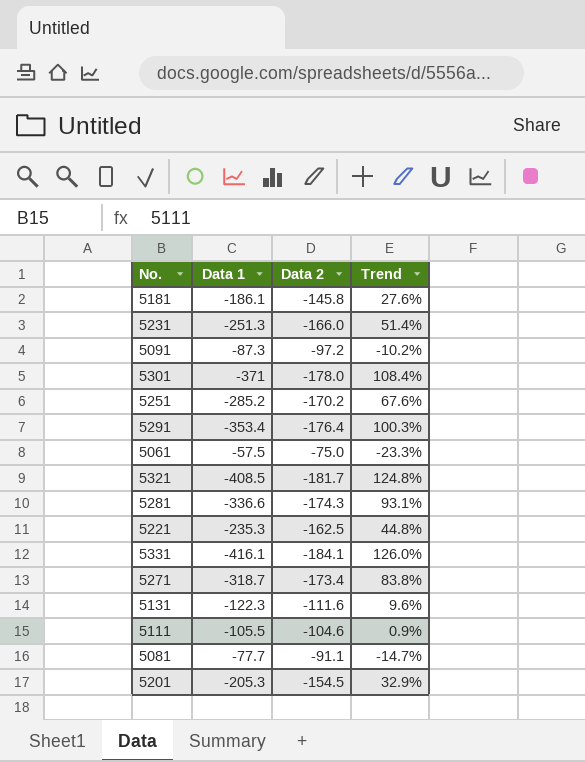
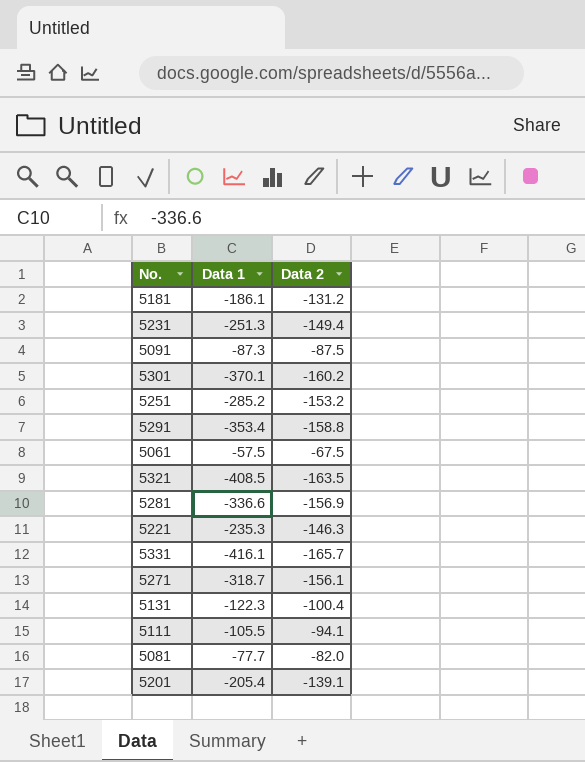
column Trend | formula: ([Data 1] - [Data 2]) / [Data 2] -> none
5181 | Data 2: -145.8 -> -131.2
5231 | Data 2: -166.0 -> -149.4
5091 | Data 2: -97.2 -> -87.5
5301 | Data 1: -371 -> -370.1
5301 | Data 2: -178.0 -> -160.2
5251 | Data 2: -170.2 -> -153.2
5291 | Data 2: -176.4 -> -158.8
5061 | Data 2: -75.0 -> -67.5
5321 | Data 2: -181.7 -> -163.5
5281 | Data 2: -174.3 -> -156.9
5221 | Data 2: -162.5 -> -146.3
5331 | Data 2: -184.1 -> -165.7
5271 | Data 2: -173.4 -> -156.1
5131 | Data 2: -111.6 -> -100.4
5111 | Data 2: -104.6 -> -94.1
5081 | Data 2: -91.1 -> -82.0
5201 | Data 1: -205.3 -> -205.4
5201 | Data 2: -154.5 -> -139.1

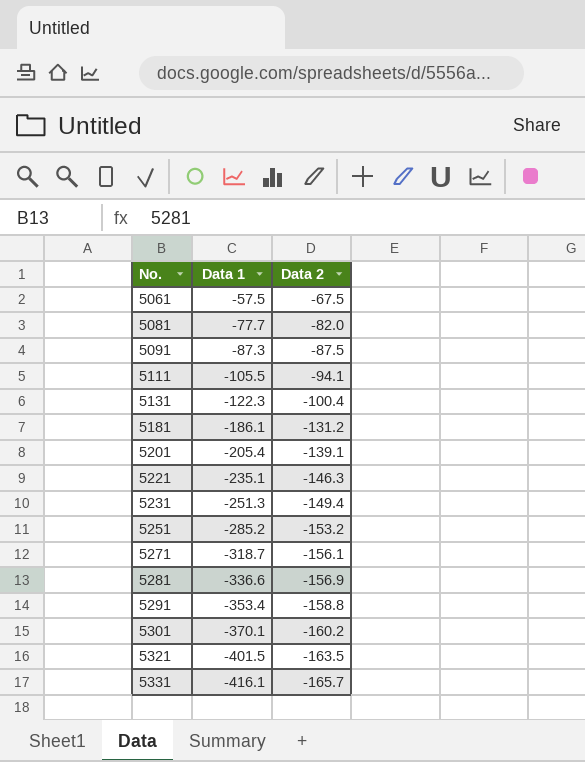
row order: none -> No. ascending
5221 | Data 1: -235.3 -> -235.1
5321 | Data 1: -408.5 -> -401.5

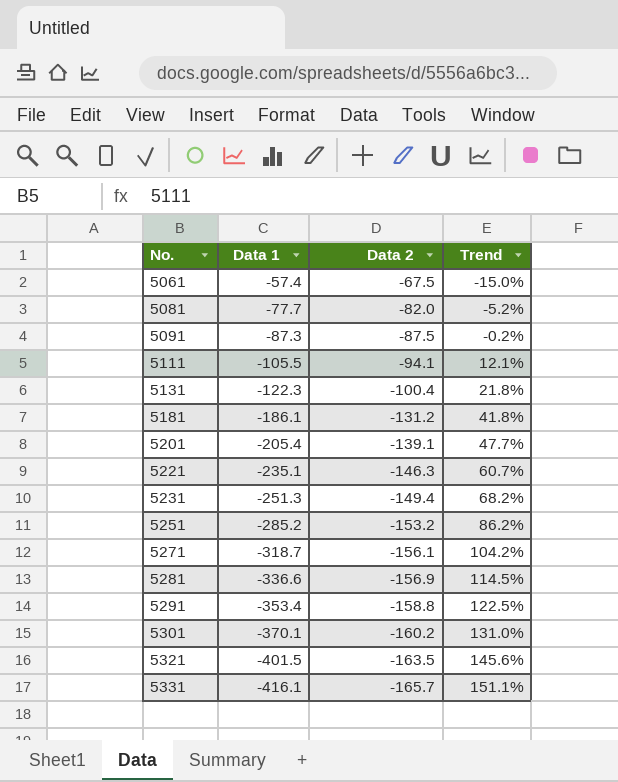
column Trend | formula: none -> ([Data 1] - [Data 2]) / [Data 2]
5061 | Data 1: -57.5 -> -57.4

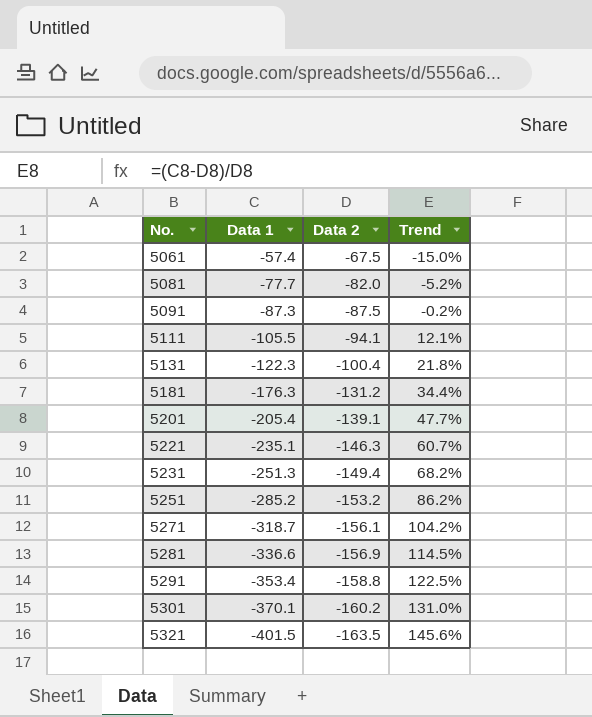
row 5331: -416.1 | -165.7 | 151.1% -> none
5181 | Data 1: -186.1 -> -176.3
5181 | Trend: 41.8% -> 34.4%

